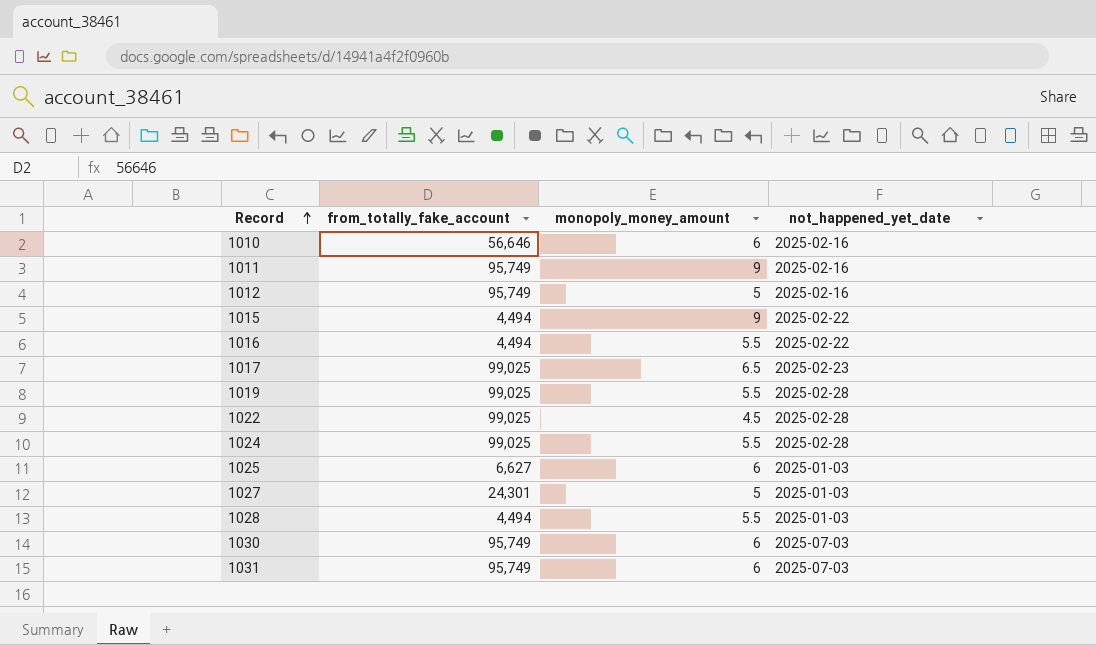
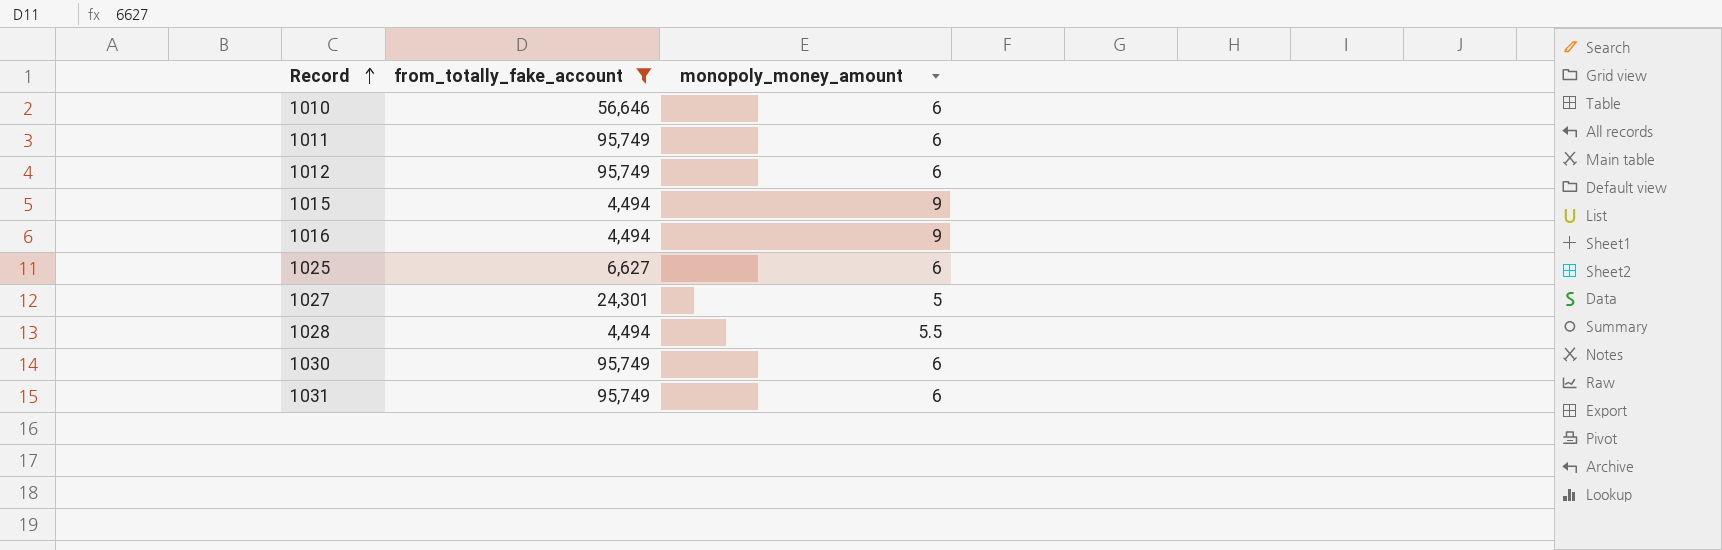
filter: none -> from_totally_fake_account != 99,025
column not_happened_yet_date | position: 4 -> none
1011 | monopoly_money_amount: 9 -> 6
1012 | monopoly_money_amount: 5 -> 6
1016 | monopoly_money_amount: 5.5 -> 9

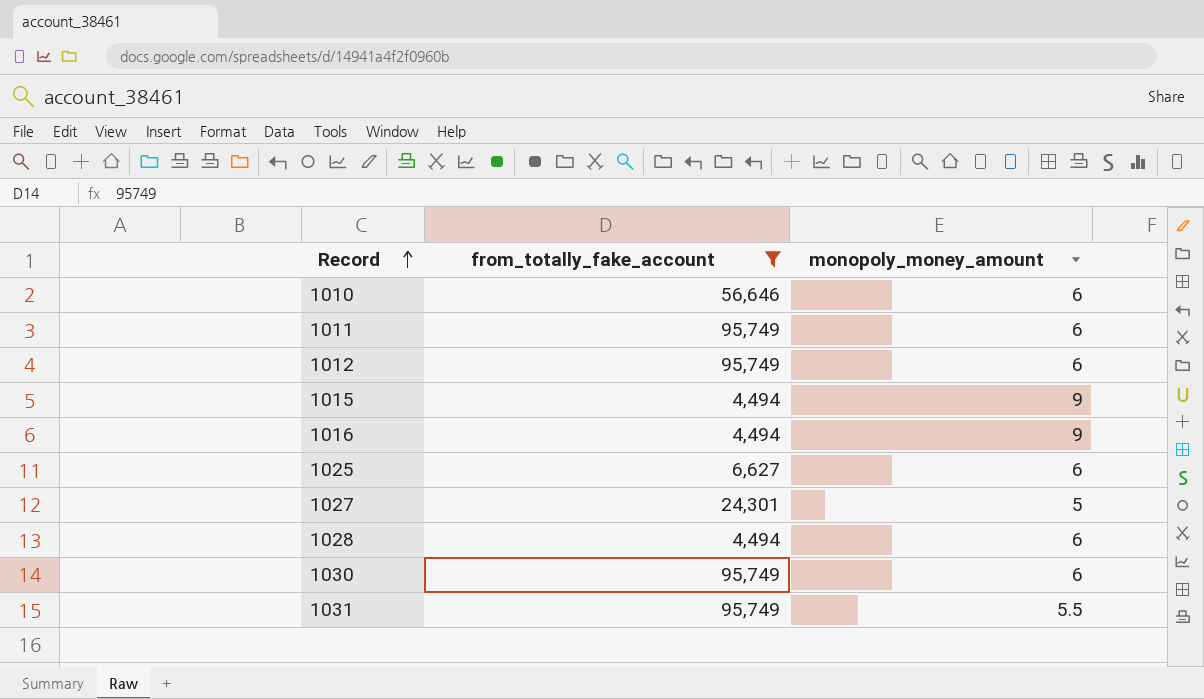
1028 | monopoly_money_amount: 5.5 -> 6
1031 | monopoly_money_amount: 6 -> 5.5

